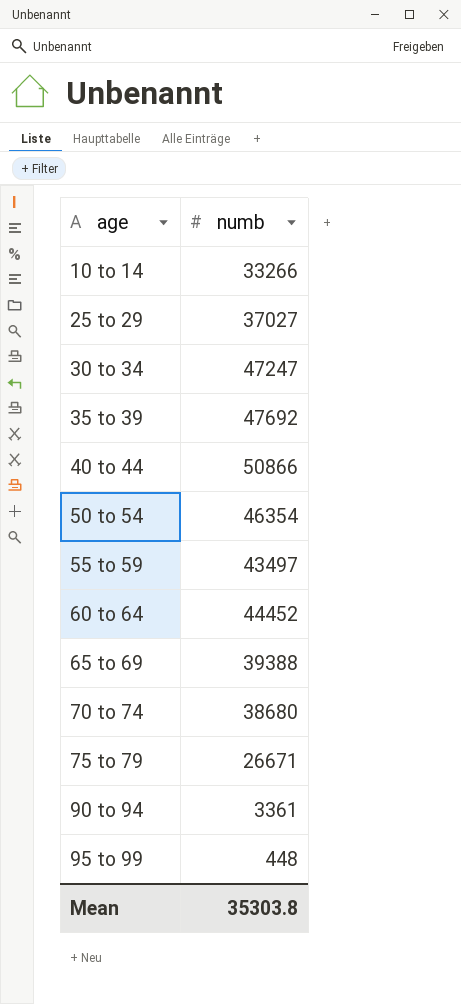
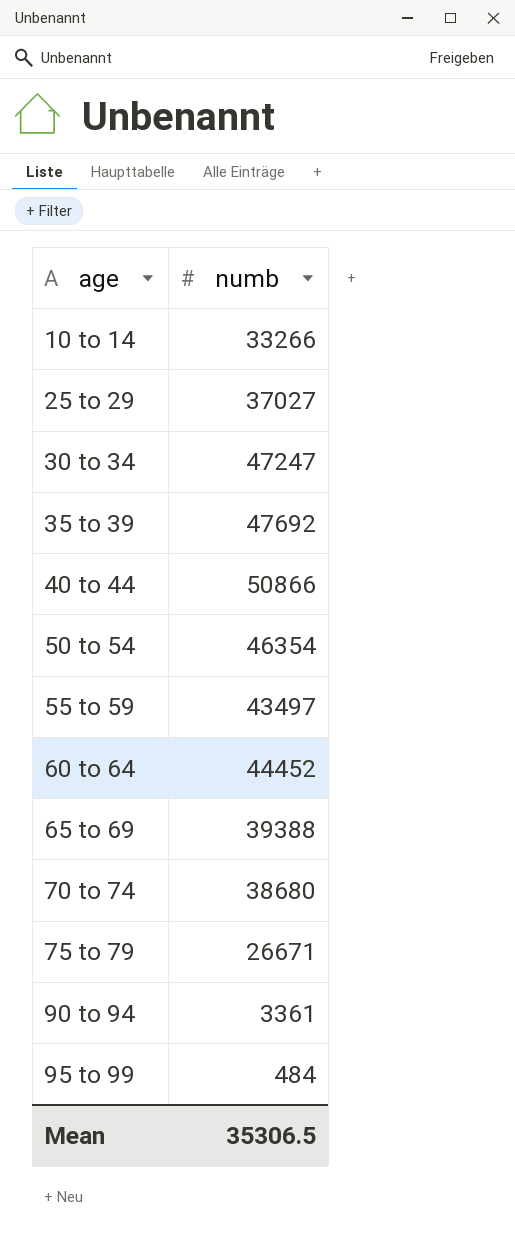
95 to 99 | numb: 448 -> 484
Mean | numb: 35303.8 -> 35306.5

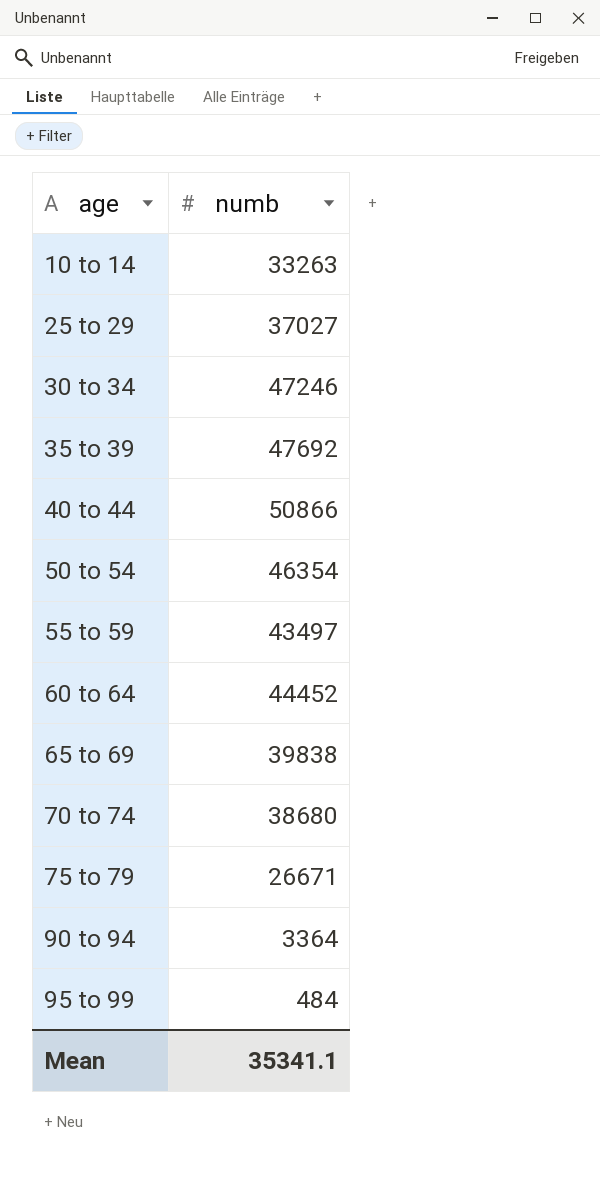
10 to 14 | numb: 33266 -> 33263
30 to 34 | numb: 47247 -> 47246
65 to 69 | numb: 39388 -> 39838
90 to 94 | numb: 3361 -> 3364
Mean | numb: 35306.5 -> 35341.1

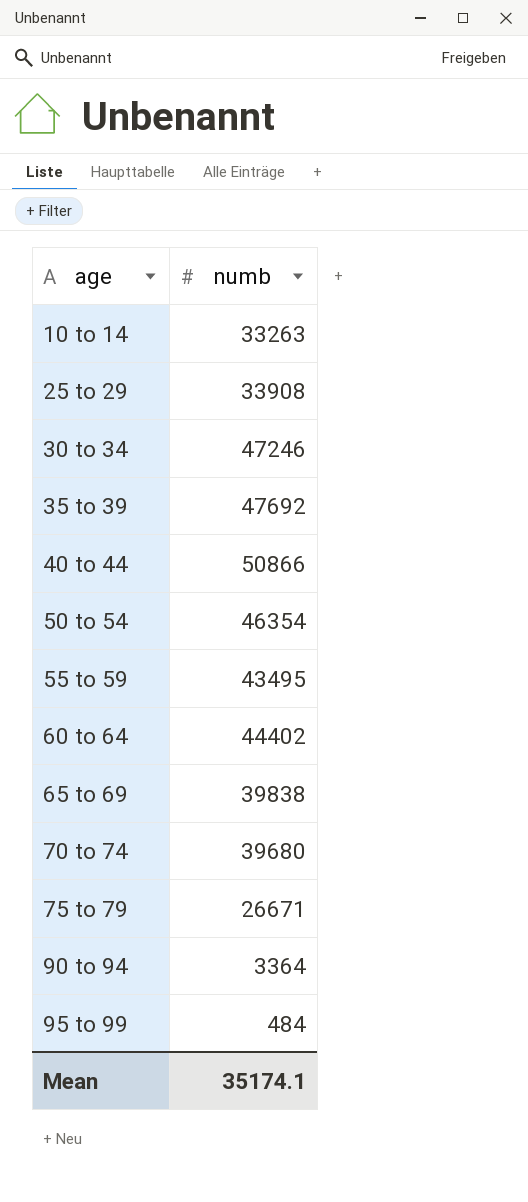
25 to 29 | numb: 37027 -> 33908
55 to 59 | numb: 43497 -> 43495
60 to 64 | numb: 44452 -> 44402
70 to 74 | numb: 38680 -> 39680
Mean | numb: 35341.1 -> 35174.1

